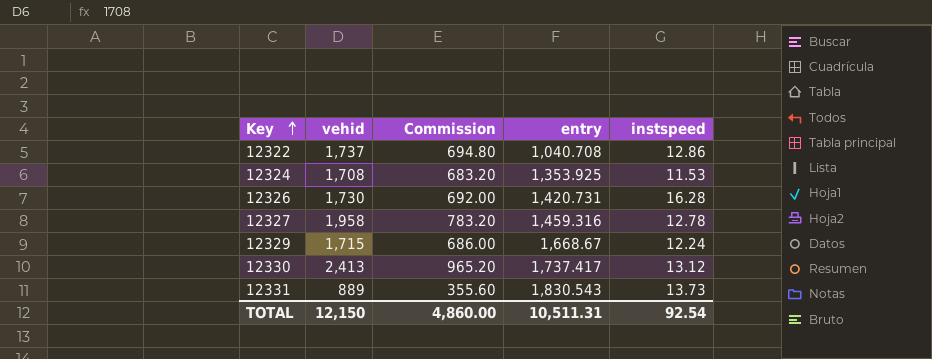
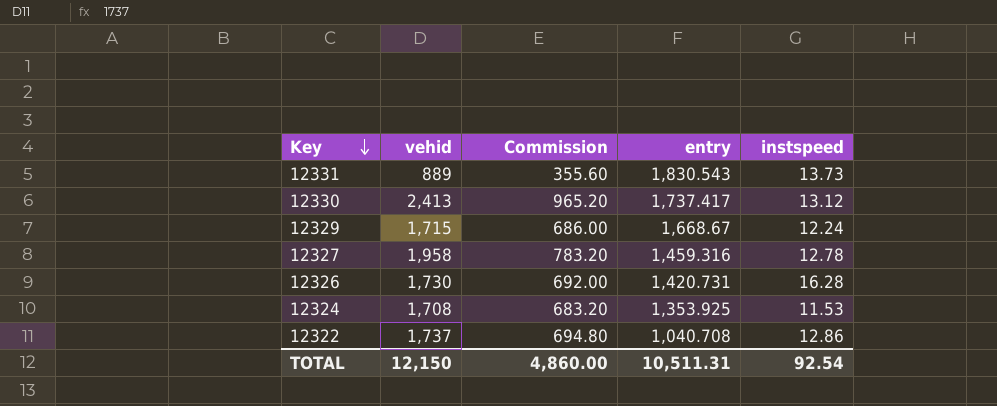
row order: Key ascending -> Key descending

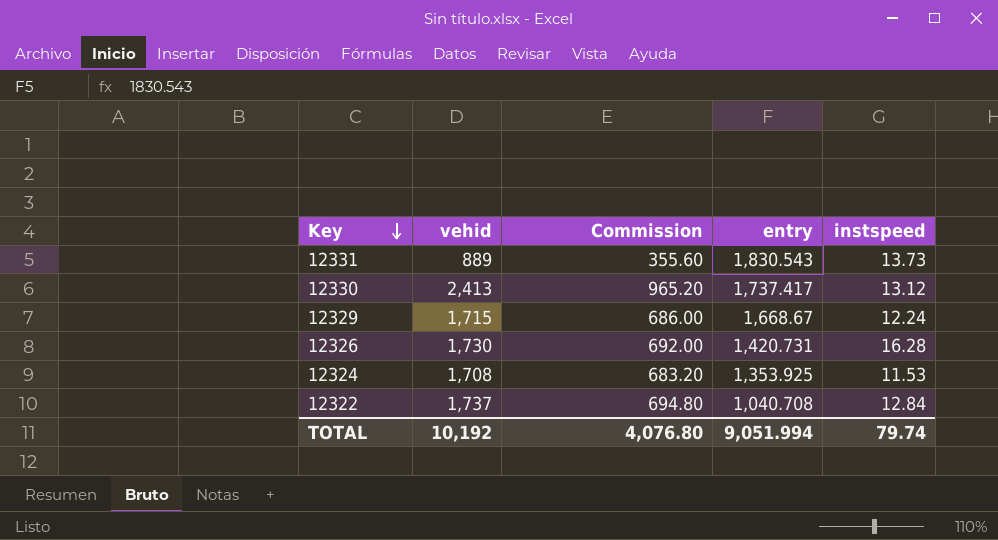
row 12327: 1,958 | 783.20 | 1,459.316 | 12.78 -> none
12322 | instspeed: 12.86 -> 12.84
TOTAL | vehid: 12,150 -> 10,192
TOTAL | Commission: 4,860.00 -> 4,076.80
TOTAL | entry: 10,511.31 -> 9,051.994
TOTAL | instspeed: 92.54 -> 79.74

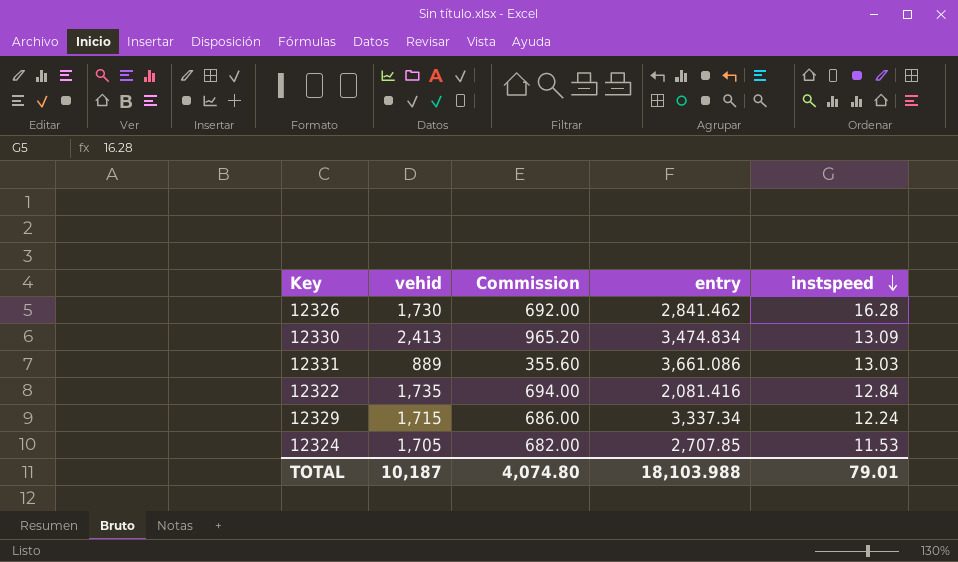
row order: Key descending -> instspeed descending
12326 | entry: 1,420.731 -> 2,841.462
12330 | entry: 1,737.417 -> 3,474.834
12330 | instspeed: 13.12 -> 13.09
12331 | entry: 1,830.543 -> 3,661.086
12331 | instspeed: 13.73 -> 13.03
12322 | vehid: 1,737 -> 1,735
12322 | Commission: 694.80 -> 694.00
12322 | entry: 1,040.708 -> 2,081.416
12329 | entry: 1,668.67 -> 3,337.34
12324 | vehid: 1,708 -> 1,705
12324 | Commission: 683.20 -> 682.00
12324 | entry: 1,353.925 -> 2,707.85
TOTAL | vehid: 10,192 -> 10,187
TOTAL | Commission: 4,076.80 -> 4,074.80
TOTAL | entry: 9,051.994 -> 18,103.988
TOTAL | instspeed: 79.74 -> 79.01

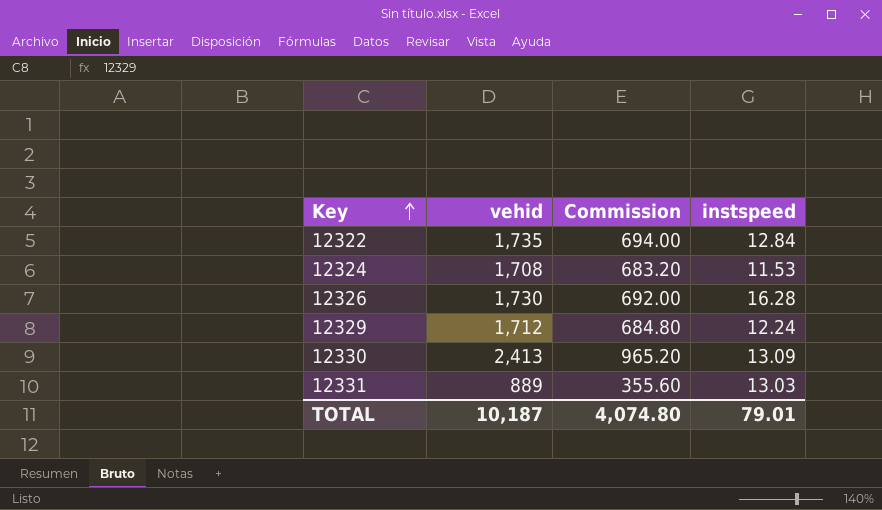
row order: instspeed descending -> Key ascending
column entry | position: 4 -> none
12324 | vehid: 1,705 -> 1,708
12324 | Commission: 682.00 -> 683.20
12329 | vehid: 1,715 -> 1,712
12329 | Commission: 686.00 -> 684.80

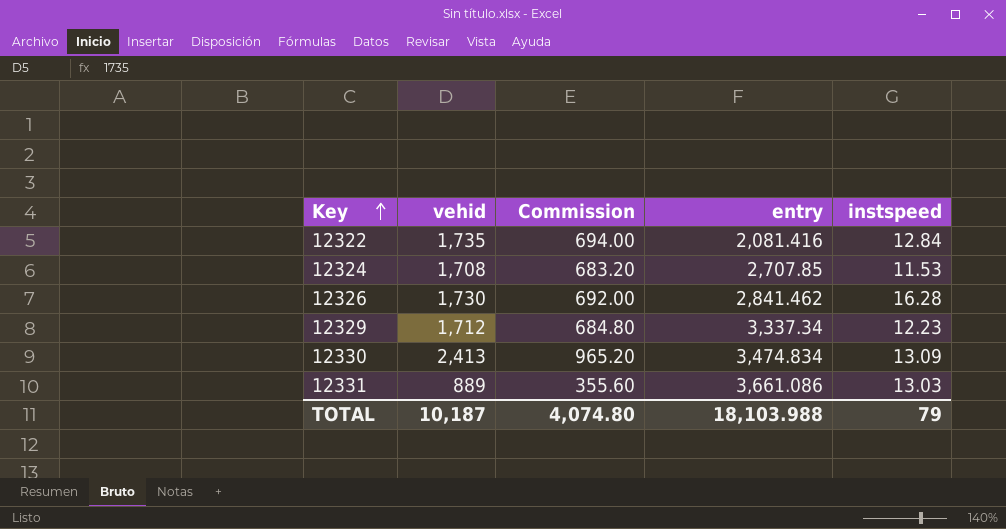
column entry | position: none -> 4
12329 | instspeed: 12.24 -> 12.23
TOTAL | instspeed: 79.01 -> 79

